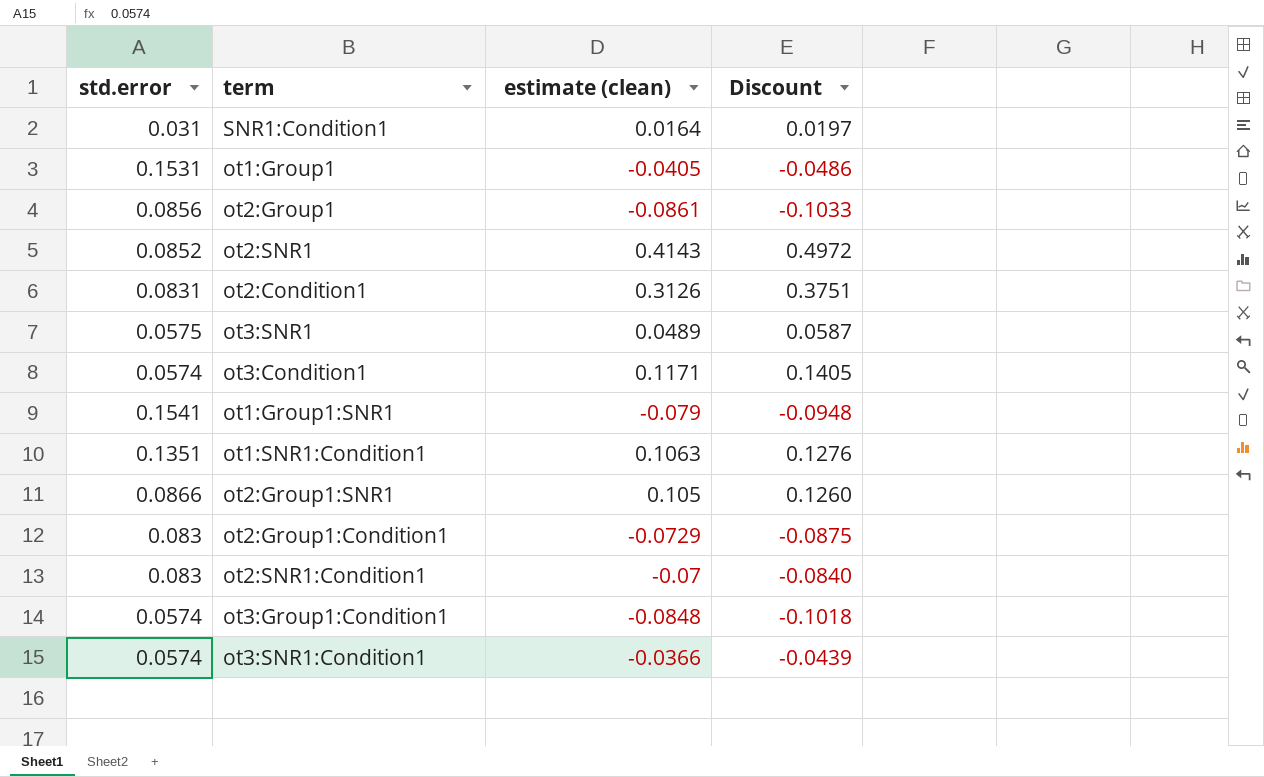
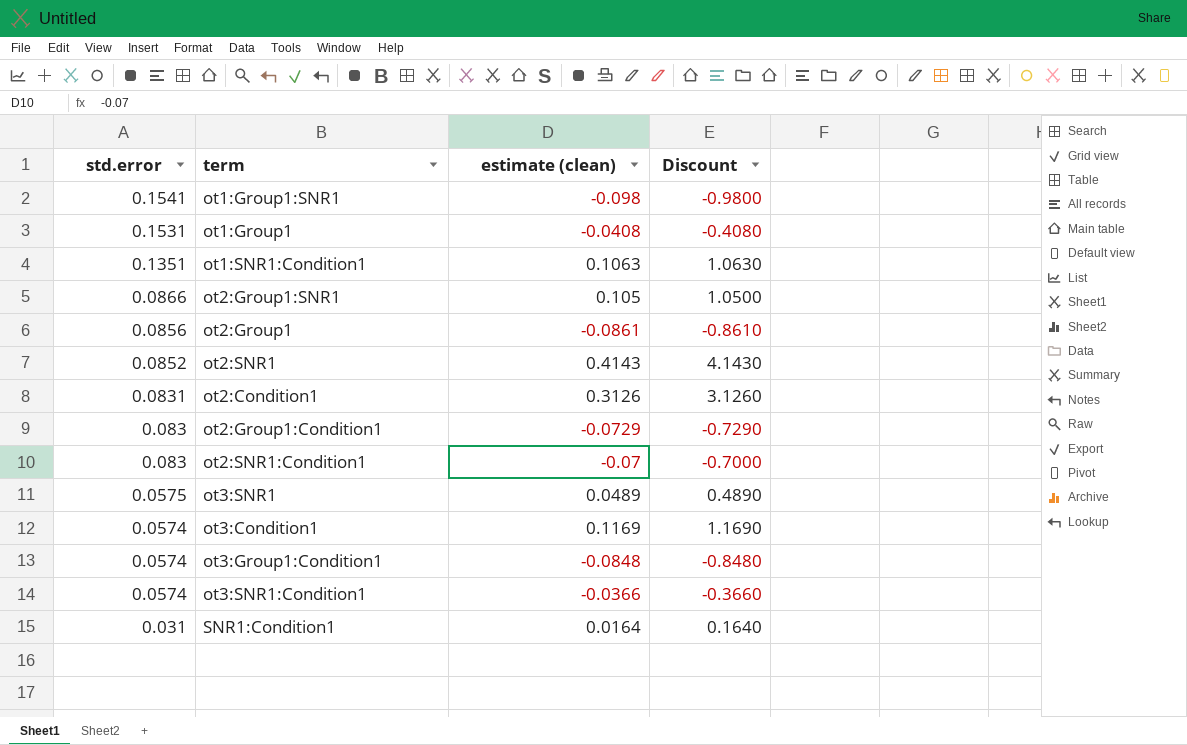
row order: none -> std.error descending
column Discount | formula: [estimate (clean)] * 1.2 -> [estimate (clean)] * 10
ot1:Group1:SNR1 | estimate (clean): -0.079 -> -0.098
ot1:Group1 | estimate (clean): -0.0405 -> -0.0408
ot3:Condition1 | estimate (clean): 0.1171 -> 0.1169

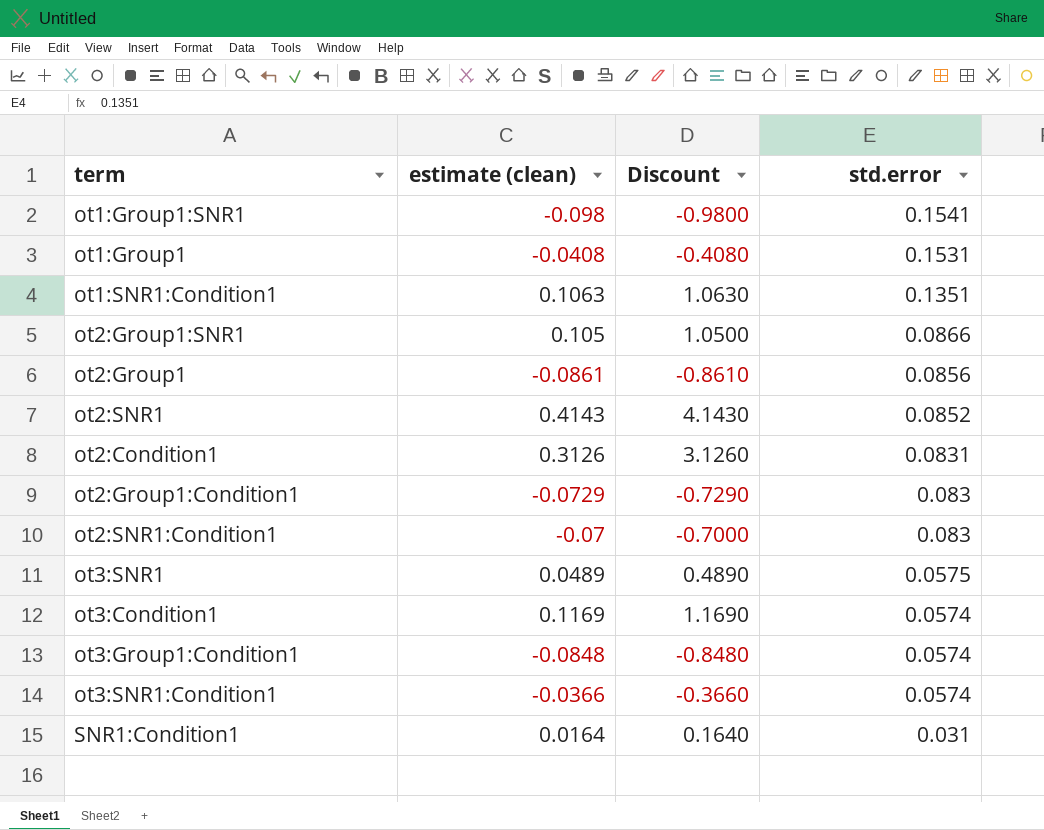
column std.error | position: 1 -> 4

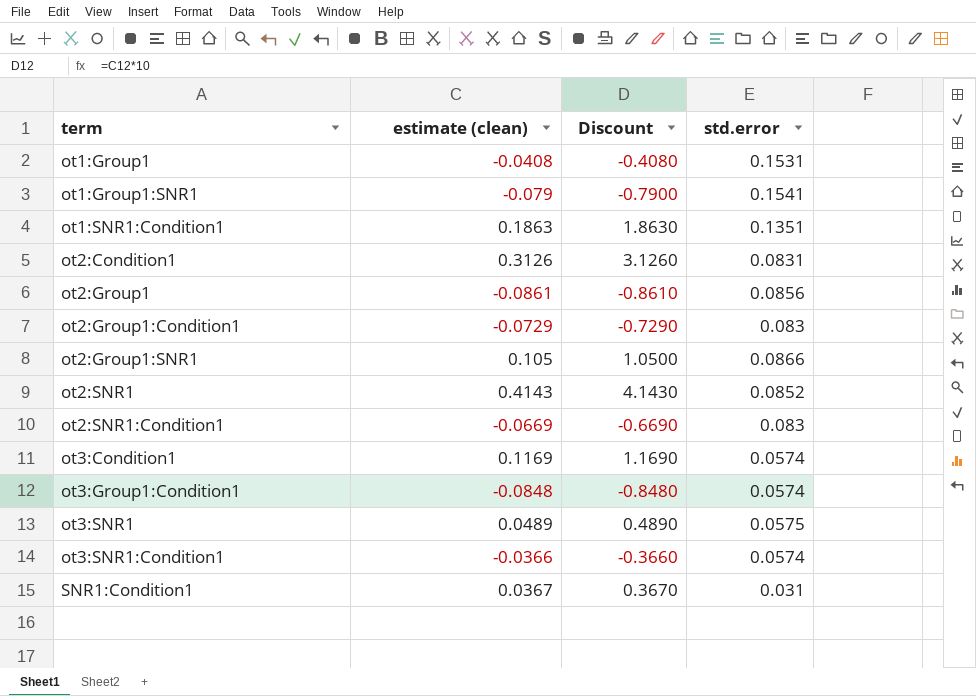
row order: std.error descending -> term ascending
ot1:Group1:SNR1 | estimate (clean): -0.098 -> -0.079
ot1:Group1:SNR1 | Discount: -0.9800 -> -0.7900
ot1:SNR1:Condition1 | estimate (clean): 0.1063 -> 0.1863
ot1:SNR1:Condition1 | Discount: 1.0630 -> 1.8630
ot2:SNR1:Condition1 | estimate (clean): -0.07 -> -0.0669
ot2:SNR1:Condition1 | Discount: -0.7000 -> -0.6690
SNR1:Condition1 | estimate (clean): 0.0164 -> 0.0367
SNR1:Condition1 | Discount: 0.1640 -> 0.3670

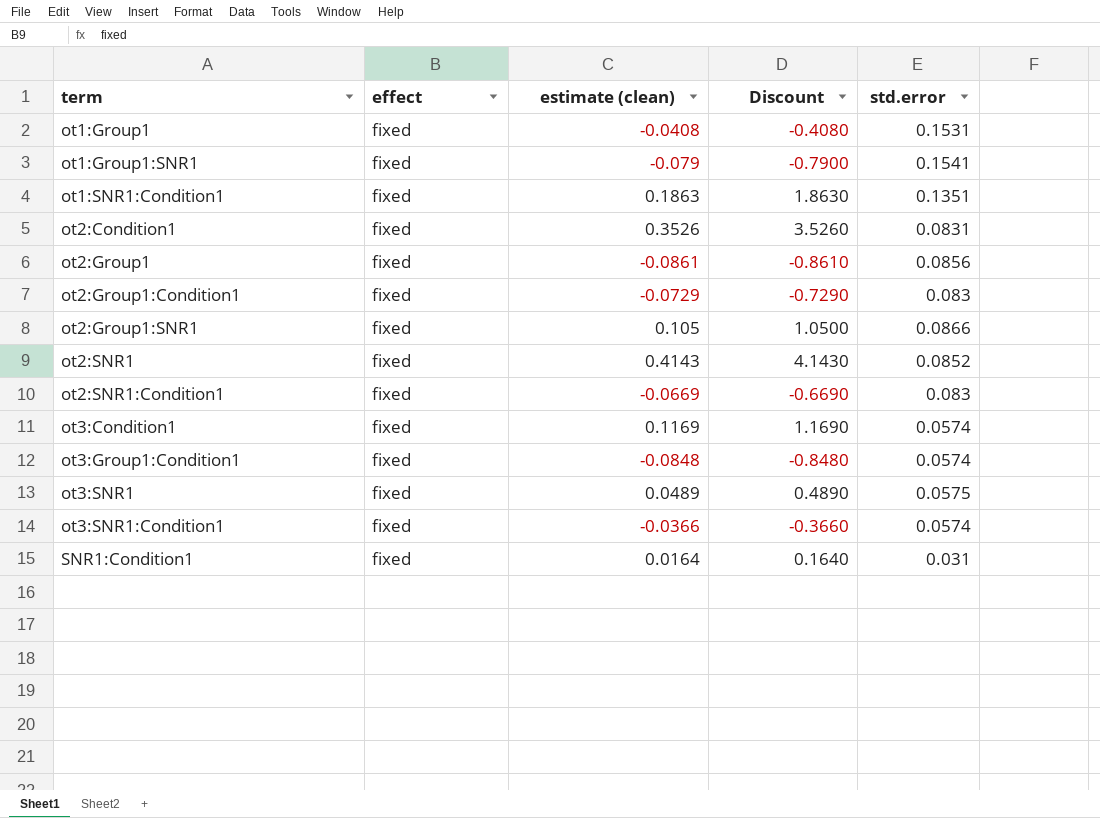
column effect | position: none -> 2
ot2:Condition1 | estimate (clean): 0.3126 -> 0.3526
ot2:Condition1 | Discount: 3.1260 -> 3.5260
SNR1:Condition1 | estimate (clean): 0.0367 -> 0.0164
SNR1:Condition1 | Discount: 0.3670 -> 0.1640

